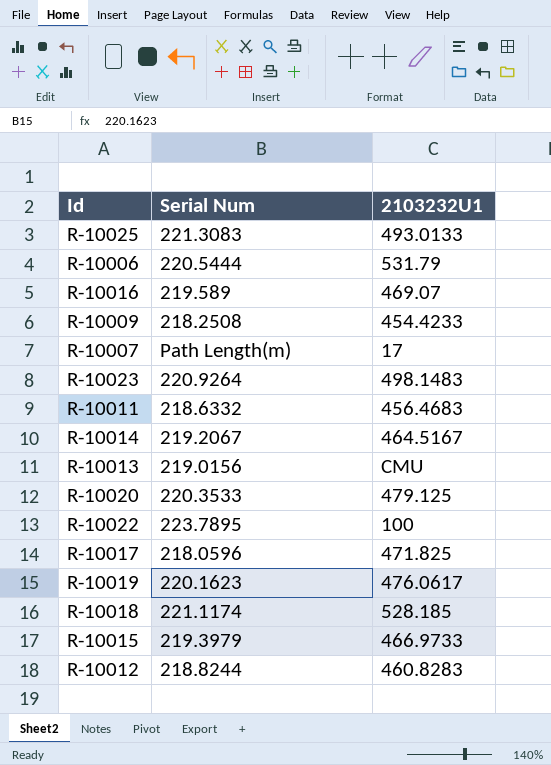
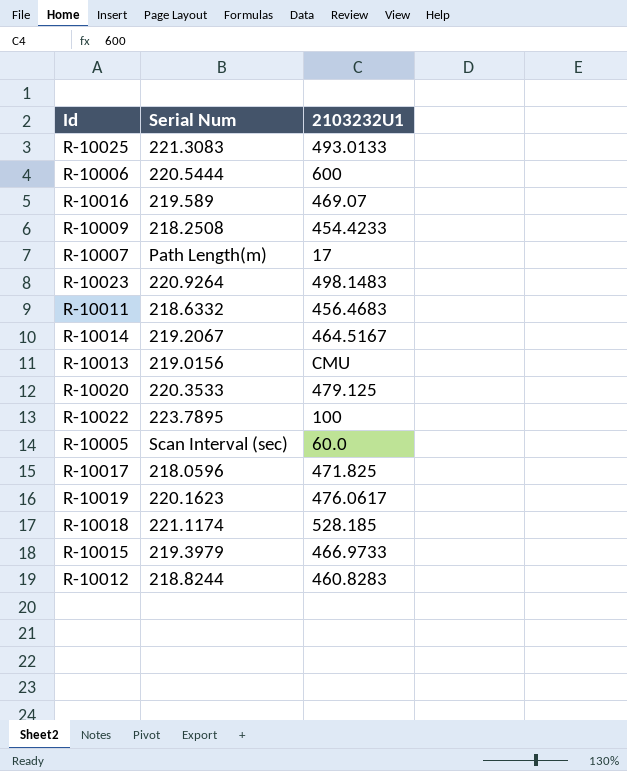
R-10006 | 2103232U1: 531.79 -> 600
row R-10005: none -> Scan Interval (sec) | 60.0

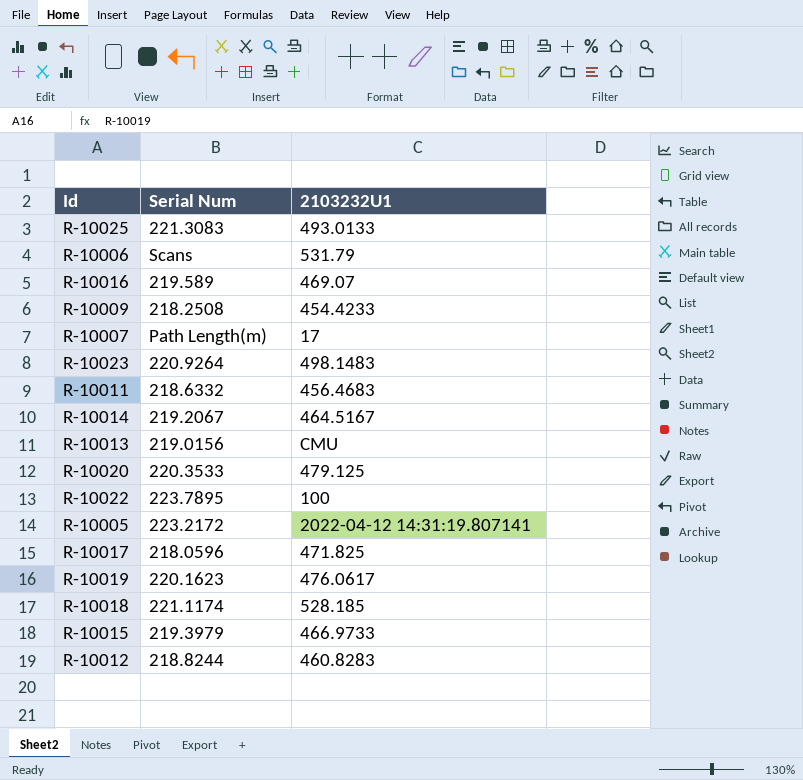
R-10006 | Serial Num: 220.5444 -> Scans
R-10006 | 2103232U1: 600 -> 531.79
R-10005 | Serial Num: Scan Interval (sec) -> 223.2172
R-10005 | 2103232U1: 60.0 -> 2022-04-12 14:31:19.807141

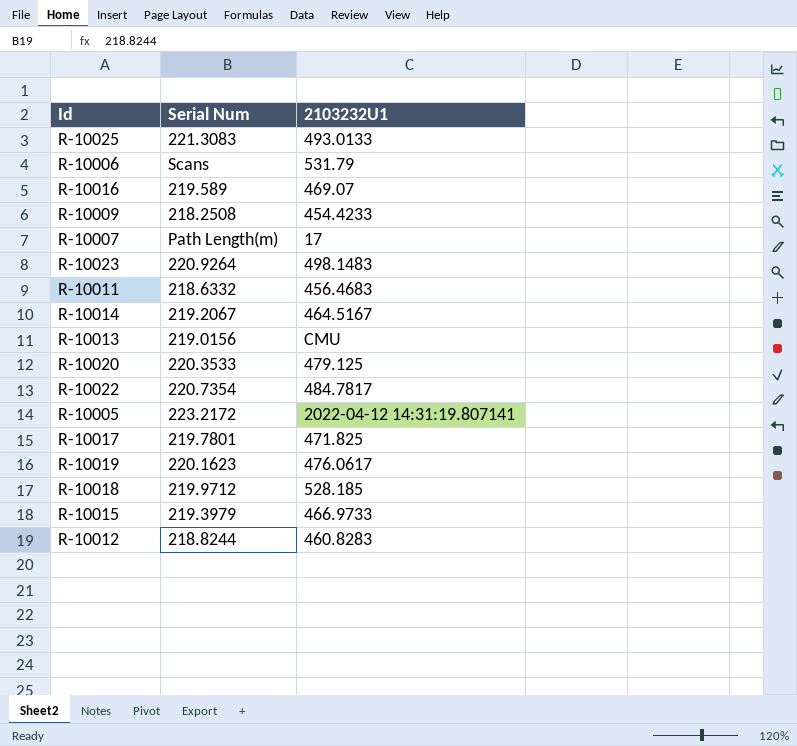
R-10022 | Serial Num: 223.7895 -> 220.7354
R-10022 | 2103232U1: 100 -> 484.7817
R-10017 | Serial Num: 218.0596 -> 219.7801
R-10018 | Serial Num: 221.1174 -> 219.9712

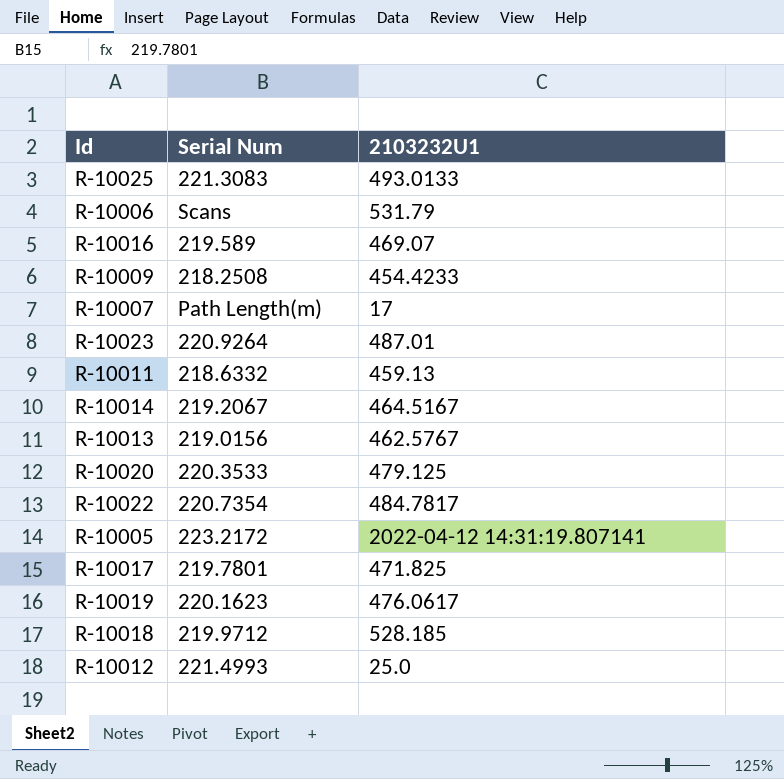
row R-10015: 219.3979 | 466.9733 -> none
R-10023 | 2103232U1: 498.1483 -> 487.01
R-10011 | 2103232U1: 456.4683 -> 459.13
R-10013 | 2103232U1: CMU -> 462.5767
R-10012 | Serial Num: 218.8244 -> 221.4993
R-10012 | 2103232U1: 460.8283 -> 25.0

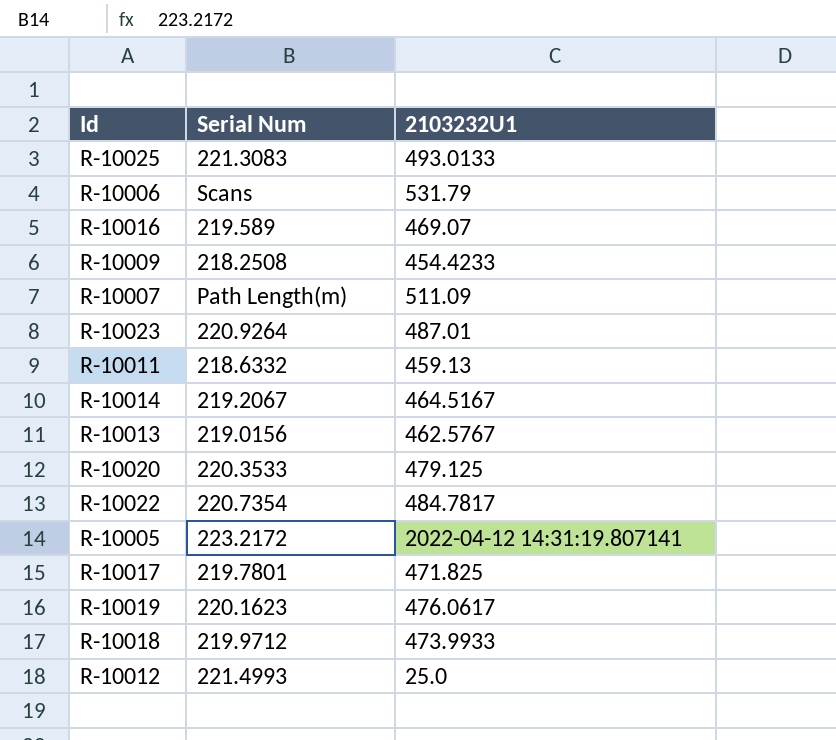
R-10007 | 2103232U1: 17 -> 511.09
R-10018 | 2103232U1: 528.185 -> 473.9933

